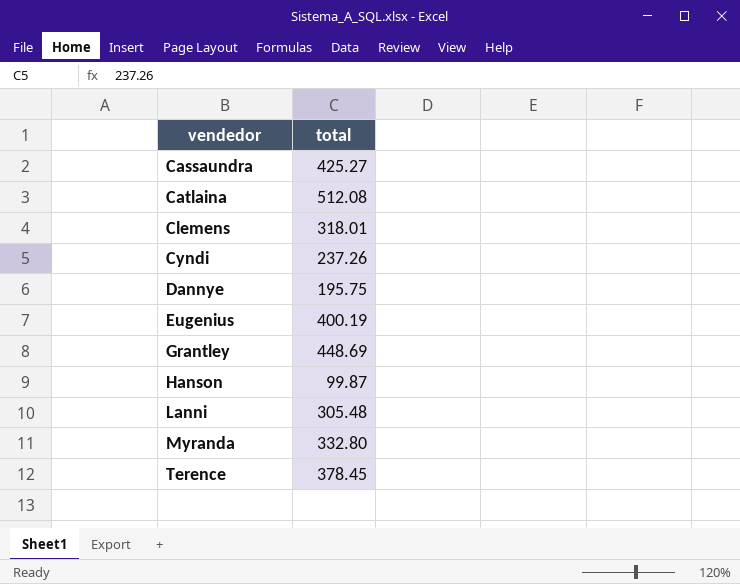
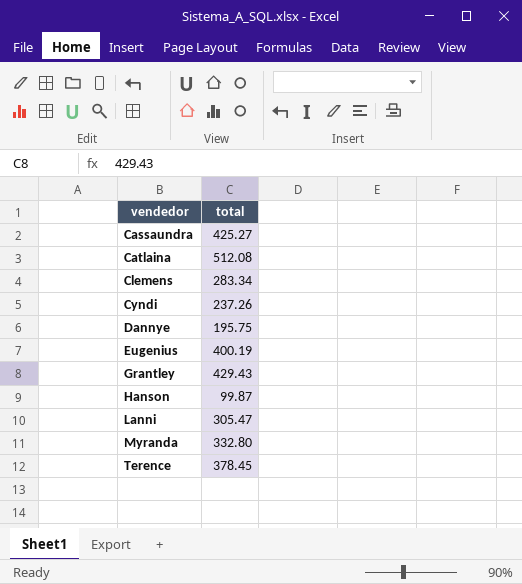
Clemens | total: 318.01 -> 283.34
Grantley | total: 448.69 -> 429.43
Lanni | total: 305.48 -> 305.47

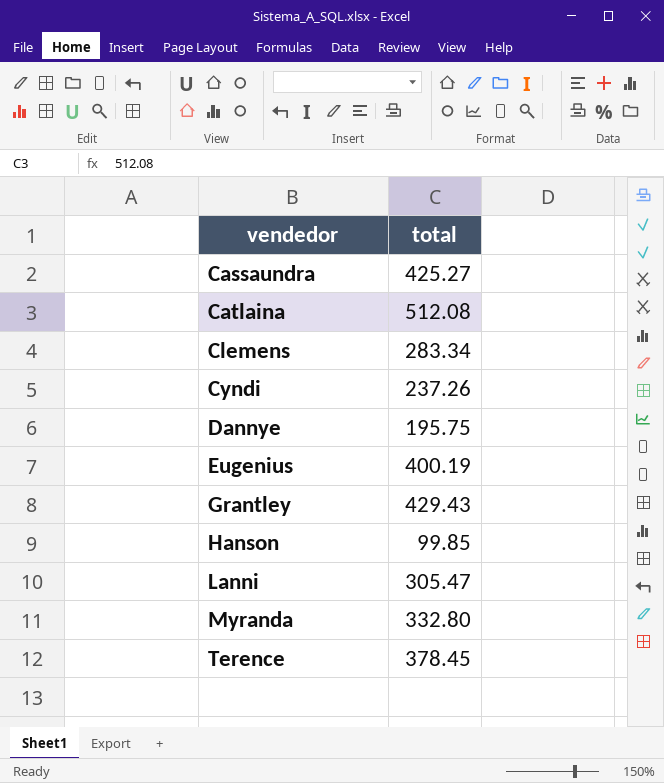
Hanson | total: 99.87 -> 99.85

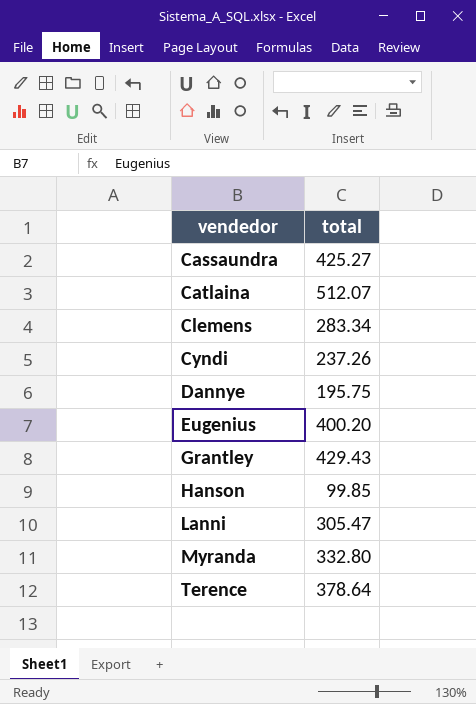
Catlaina | total: 512.08 -> 512.07
Eugenius | total: 400.19 -> 400.20
Terence | total: 378.45 -> 378.64

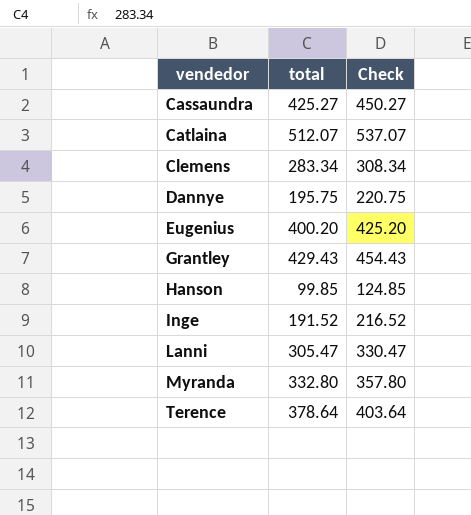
column Check | formula: none -> [total] + 25
row Cyndi: 237.26 -> none
row Inge: none -> 191.52 | 216.52

